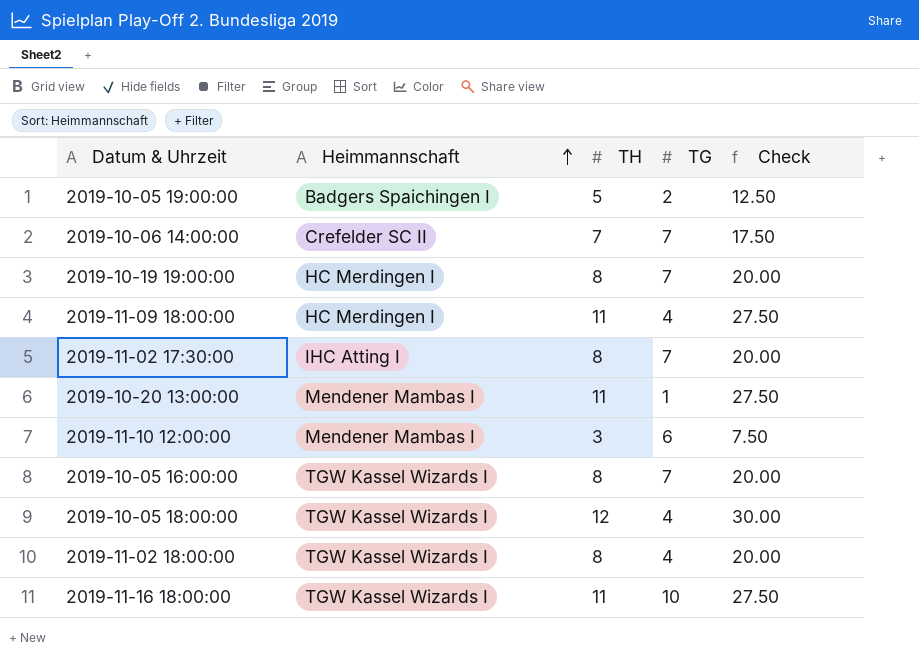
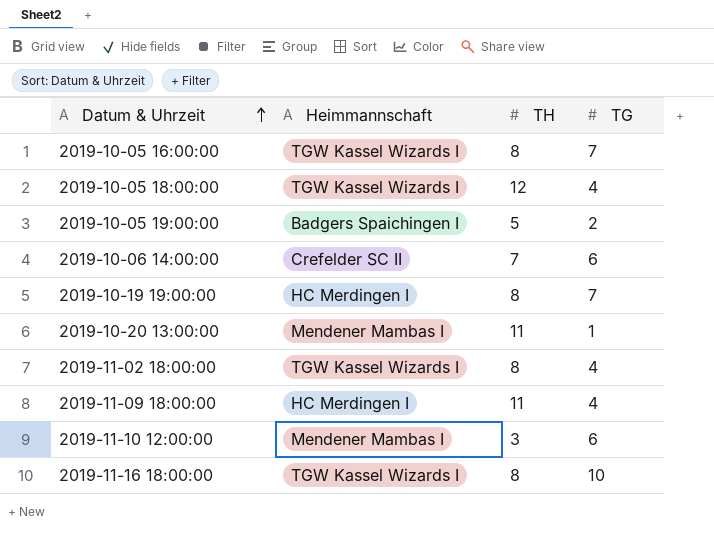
row order: Heimmannschaft ascending -> Datum & Uhrzeit ascending
column Check | formula: [TH] * 2.5 -> none
row 2019-11-02 17:30:00: IHC Atting I | 8 | 7 | 20.00 -> none
2019-10-06 14:00:00 | TG: 7 -> 6
2019-11-16 18:00:00 | TH: 11 -> 8

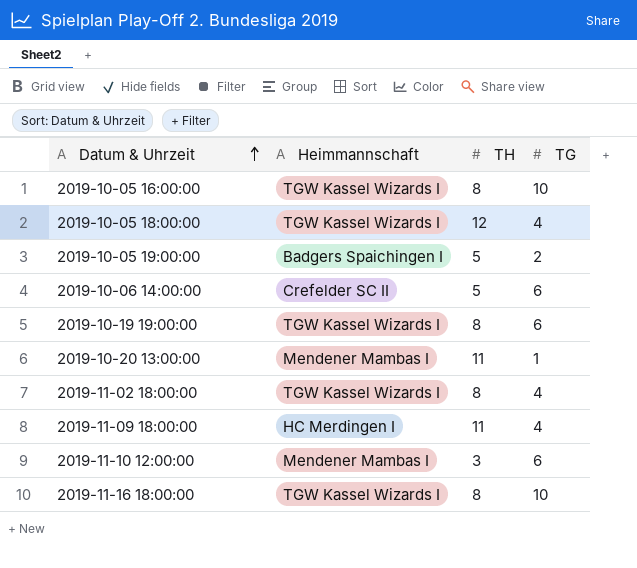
2019-10-05 16:00:00 | TG: 7 -> 10
2019-10-06 14:00:00 | TH: 7 -> 5
2019-10-19 19:00:00 | Heimmannschaft: HC Merdingen I -> TGW Kassel Wizards I
2019-10-19 19:00:00 | TG: 7 -> 6

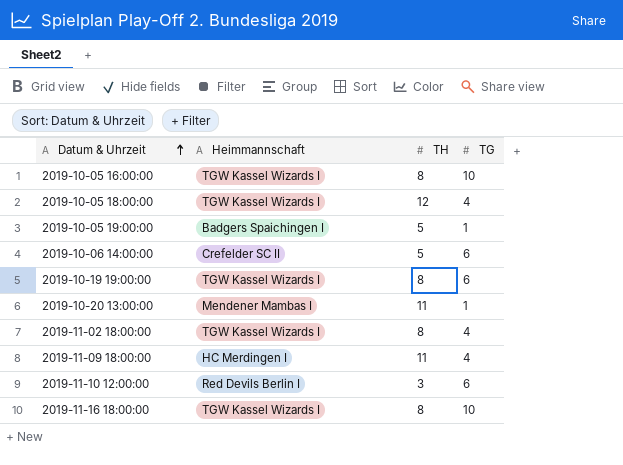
2019-10-05 19:00:00 | TG: 2 -> 1
2019-11-10 12:00:00 | Heimmannschaft: Mendener Mambas I -> Red Devils Berlin I

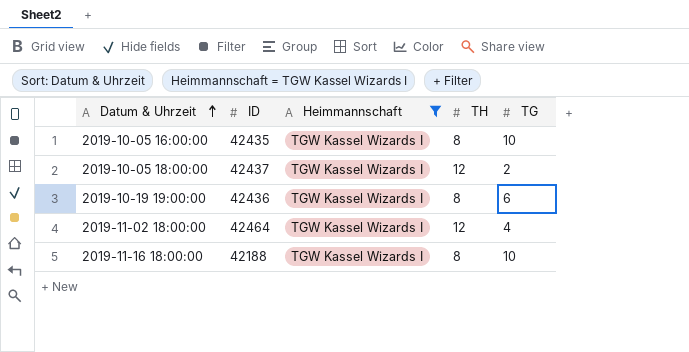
filter: none -> Heimmannschaft = TGW Kassel Wizards I
column ID | position: none -> 2
2019-10-05 18:00:00 | TG: 4 -> 2
2019-11-02 18:00:00 | TH: 8 -> 12

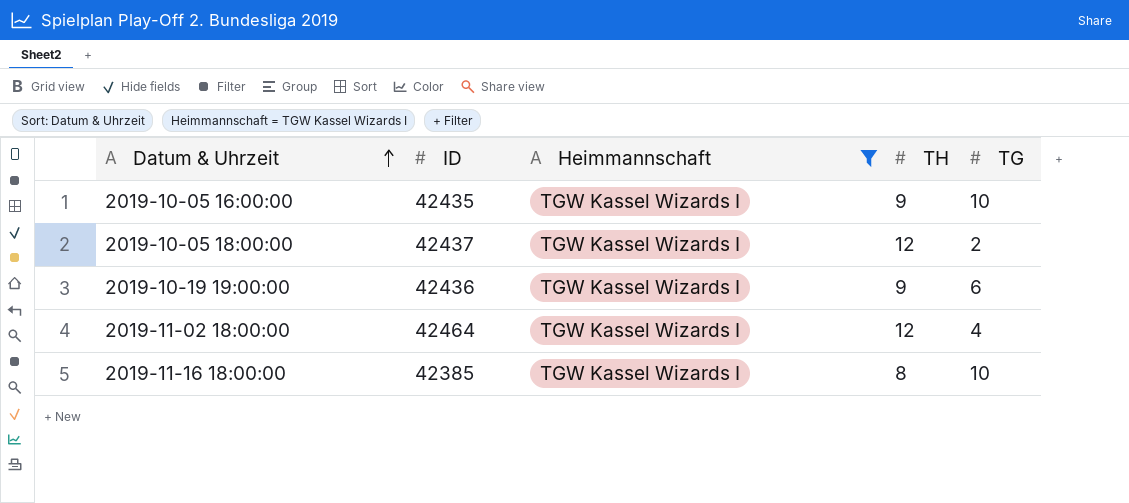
2019-10-05 16:00:00 | TH: 8 -> 9
2019-10-19 19:00:00 | TH: 8 -> 9
2019-11-16 18:00:00 | ID: 42188 -> 42385

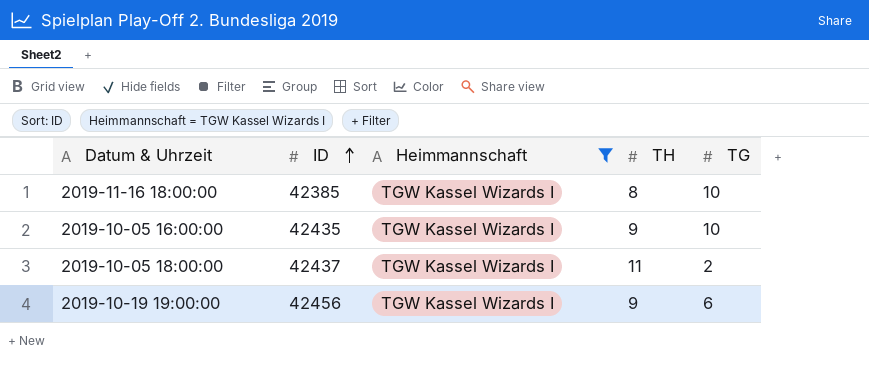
row order: Datum & Uhrzeit ascending -> ID ascending
row 2019-11-02 18:00:00: 42464 | TGW Kassel Wizards I | 12 | 4 -> none
2019-10-05 18:00:00 | TH: 12 -> 11
2019-10-19 19:00:00 | ID: 42436 -> 42456

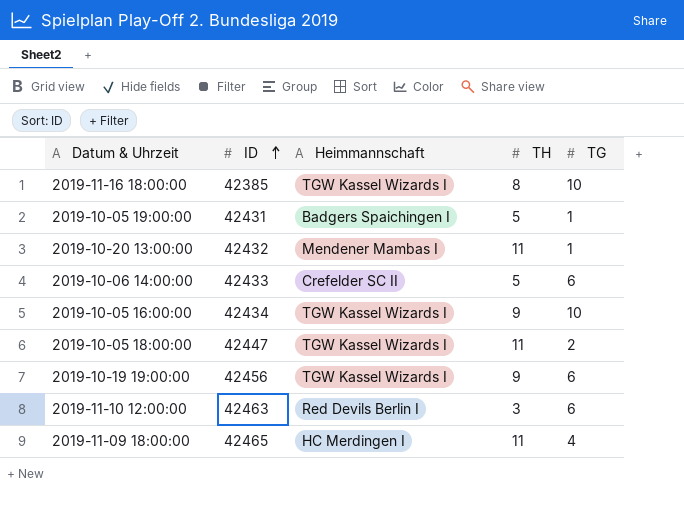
filter: Heimmannschaft = TGW Kassel Wizards I -> none
2019-10-05 16:00:00 | ID: 42435 -> 42434
2019-10-05 18:00:00 | ID: 42437 -> 42447

